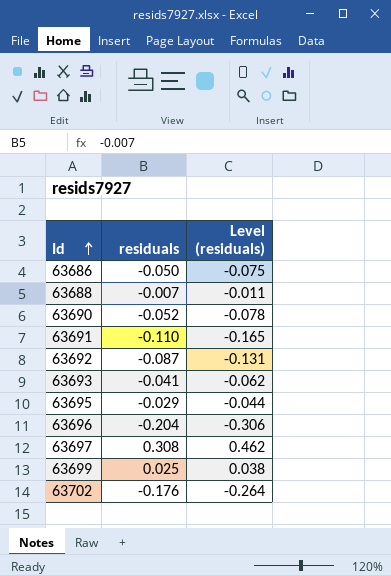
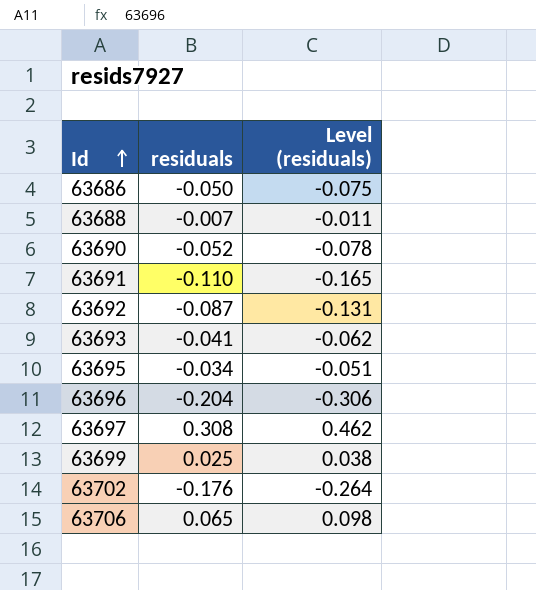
63695 | residuals: -0.029 -> -0.034
63695 | Level (residuals): -0.044 -> -0.051
row 63706: none -> 0.065 | 0.098

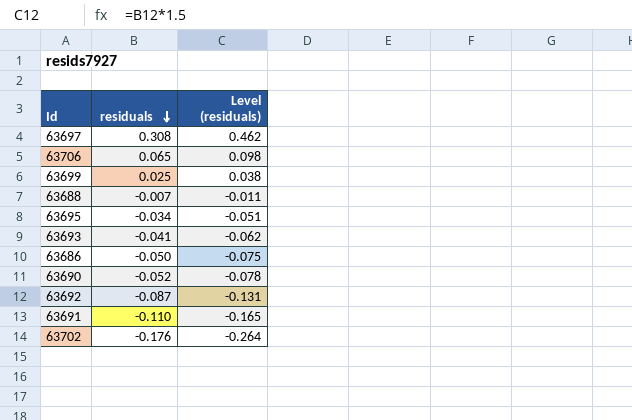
row order: Id ascending -> residuals descending
row 63696: -0.204 | -0.306 -> none

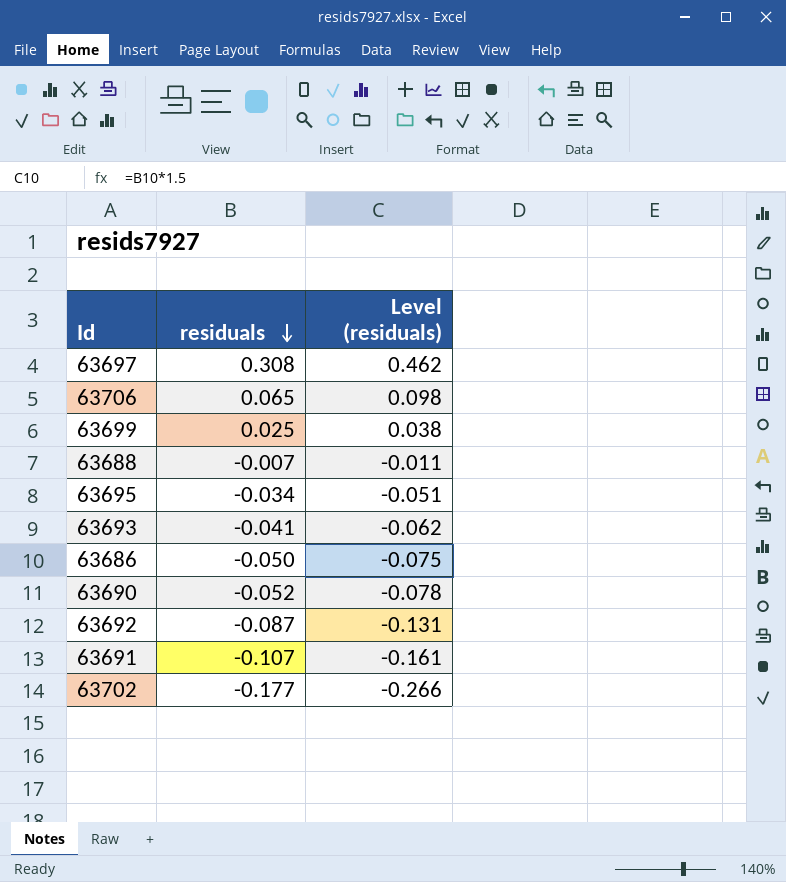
63691 | residuals: -0.110 -> -0.107
63691 | Level (residuals): -0.165 -> -0.161
63702 | residuals: -0.176 -> -0.177
63702 | Level (residuals): -0.264 -> -0.266

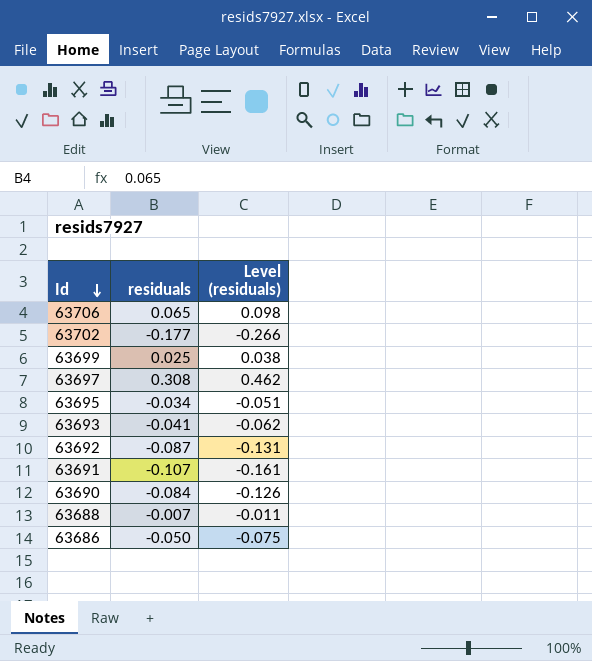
row order: residuals descending -> Id descending
63690 | residuals: -0.052 -> -0.084
63690 | Level (residuals): -0.078 -> -0.126

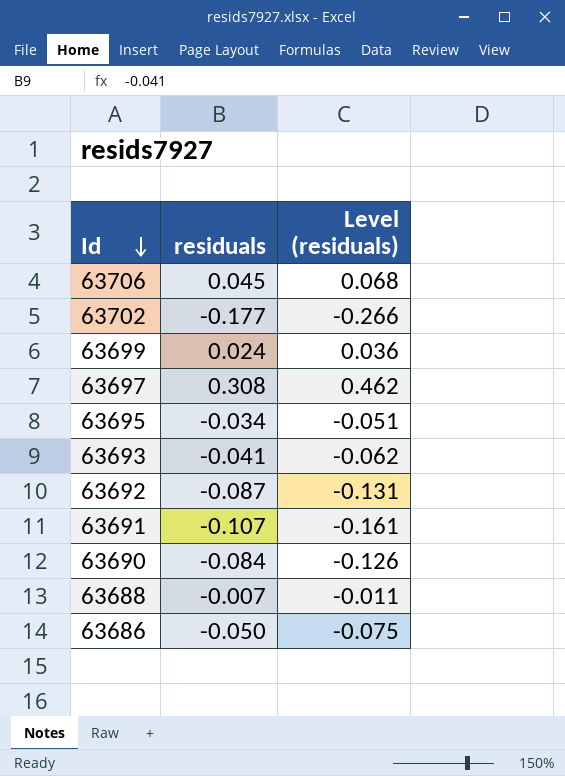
63706 | residuals: 0.065 -> 0.045
63706 | Level (residuals): 0.098 -> 0.068
63699 | residuals: 0.025 -> 0.024
63699 | Level (residuals): 0.038 -> 0.036

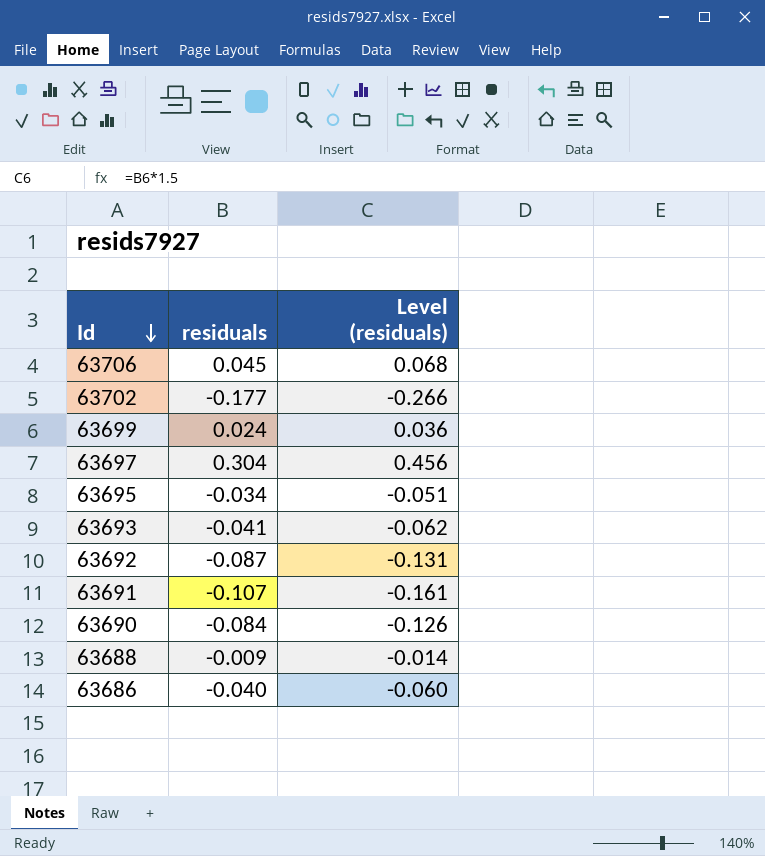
63697 | residuals: 0.308 -> 0.304
63697 | Level (residuals): 0.462 -> 0.456
63688 | residuals: -0.007 -> -0.009
63688 | Level (residuals): -0.011 -> -0.014
63686 | residuals: -0.050 -> -0.040
63686 | Level (residuals): -0.075 -> -0.060

